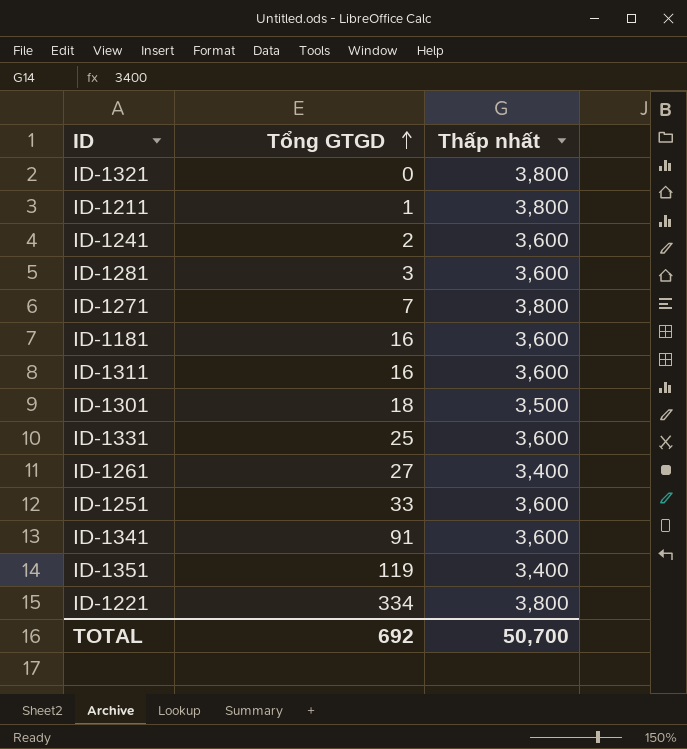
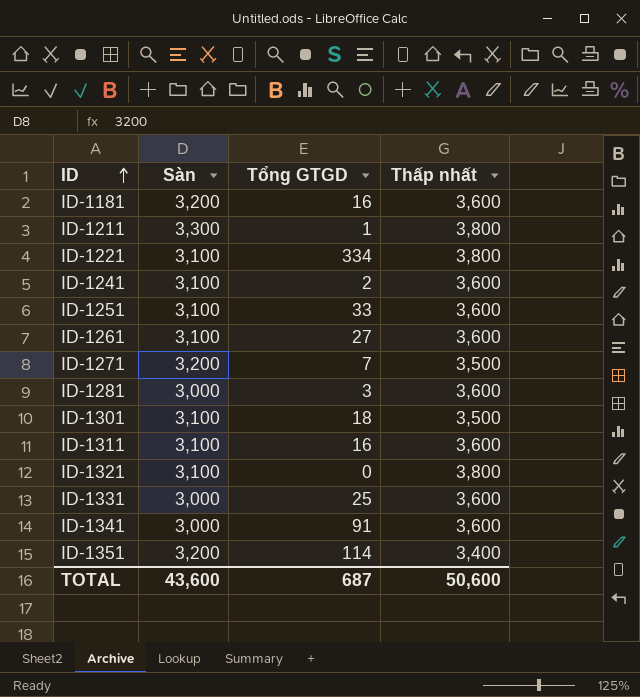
row order: Tổng GTGD ascending -> ID ascending
column Sàn | position: none -> 2
ID-1261 | Thấp nhất: 3,400 -> 3,600
ID-1271 | Thấp nhất: 3,800 -> 3,500
ID-1351 | Tổng GTGD: 119 -> 114
TOTAL | Tổng GTGD: 692 -> 687
TOTAL | Thấp nhất: 50,700 -> 50,600

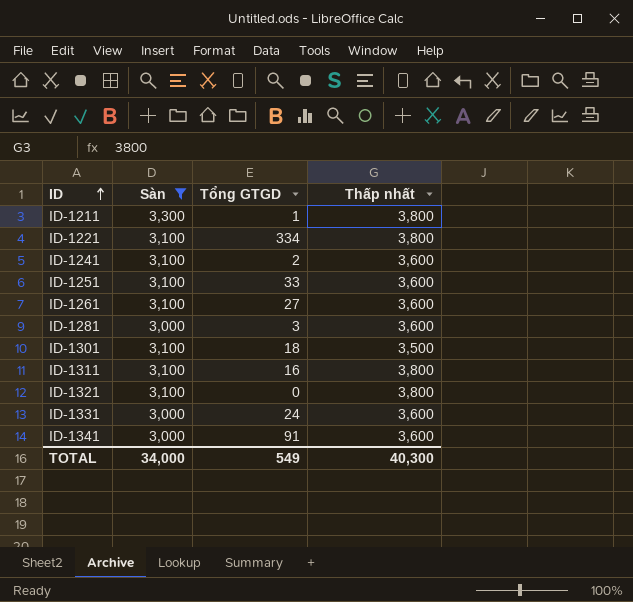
filter: none -> Sàn != 3,200
ID-1311 | Thấp nhất: 3,600 -> 3,800
ID-1331 | Tổng GTGD: 25 -> 24
TOTAL | Sàn: 43,600 -> 34,000
TOTAL | Tổng GTGD: 687 -> 549
TOTAL | Thấp nhất: 50,600 -> 40,300

